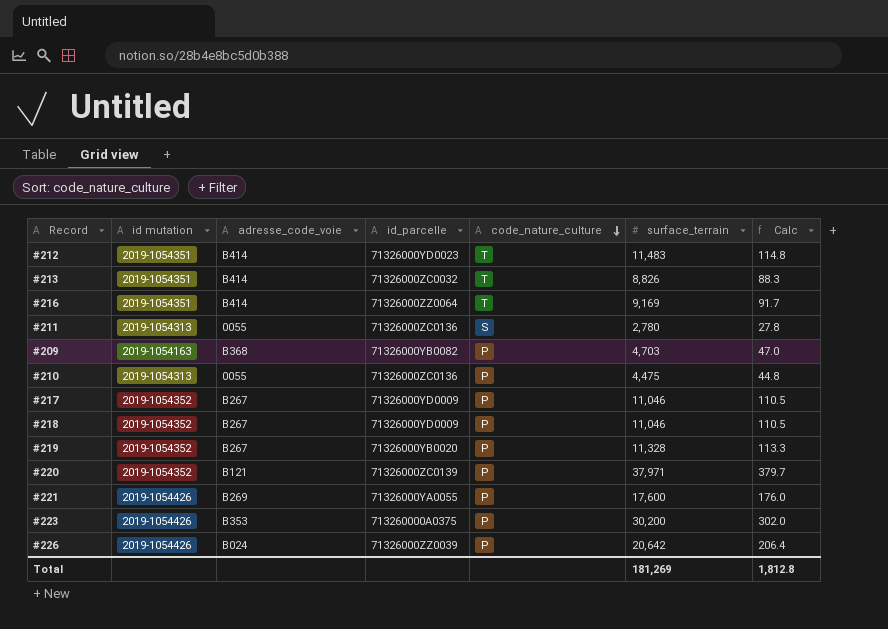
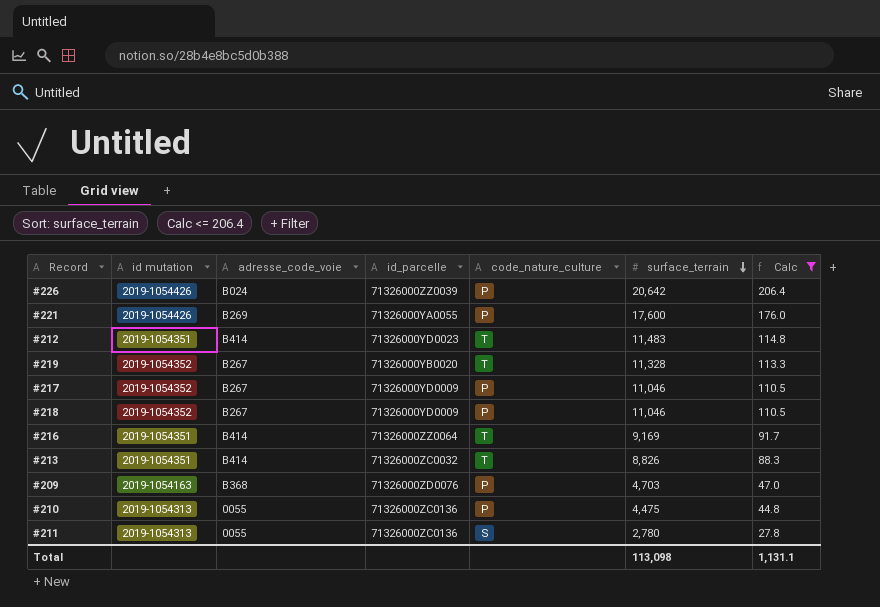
filter: none -> Calc <= 206.4
row order: code_nature_culture descending -> surface_terrain descending
#219 | code_nature_culture: P -> T
#209 | id_parcelle: 71326000YB0082 -> 71326000ZD0076
Total | surface_terrain: 181,269 -> 113,098
Total | Calc: 1,812.8 -> 1,131.1

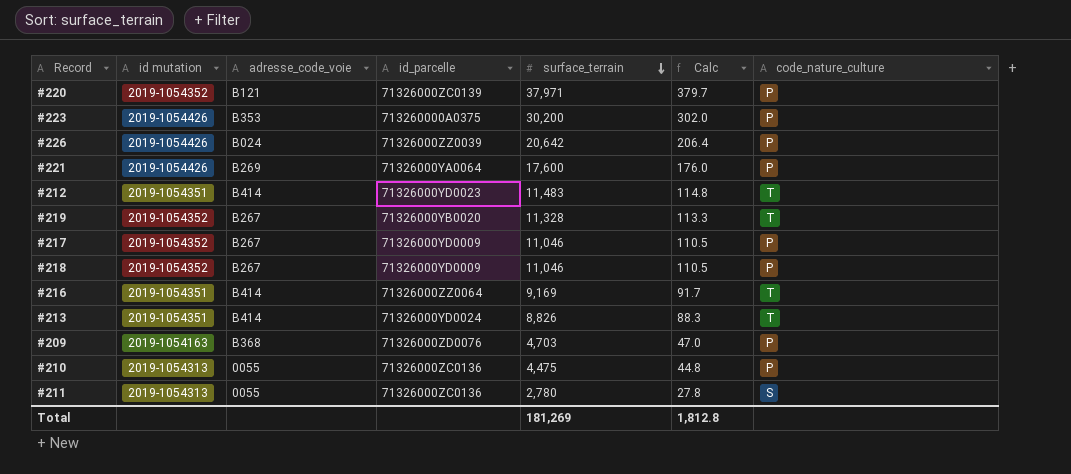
filter: Calc <= 206.4 -> none
column code_nature_culture | position: 5 -> 7
#221 | id_parcelle: 71326000YA0055 -> 71326000YA0064
#213 | id_parcelle: 71326000ZC0032 -> 71326000YD0024
Total | surface_terrain: 113,098 -> 181,269
Total | Calc: 1,131.1 -> 1,812.8

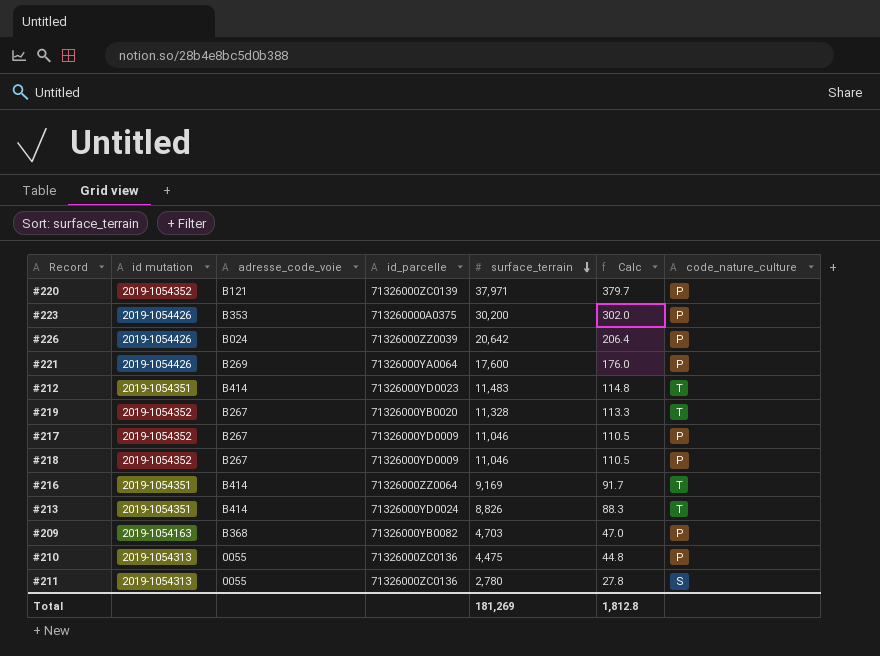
#209 | id_parcelle: 71326000ZD0076 -> 71326000YB0082

